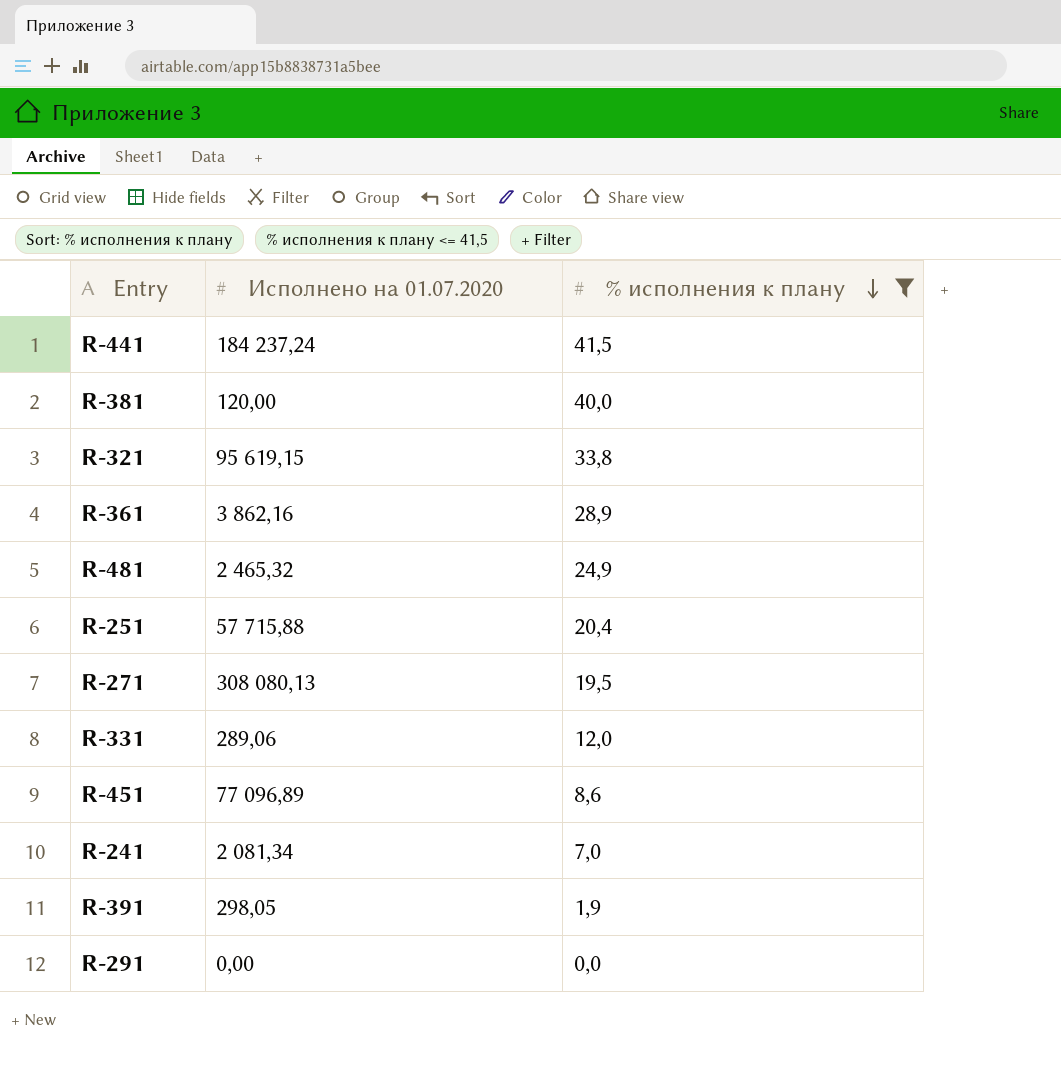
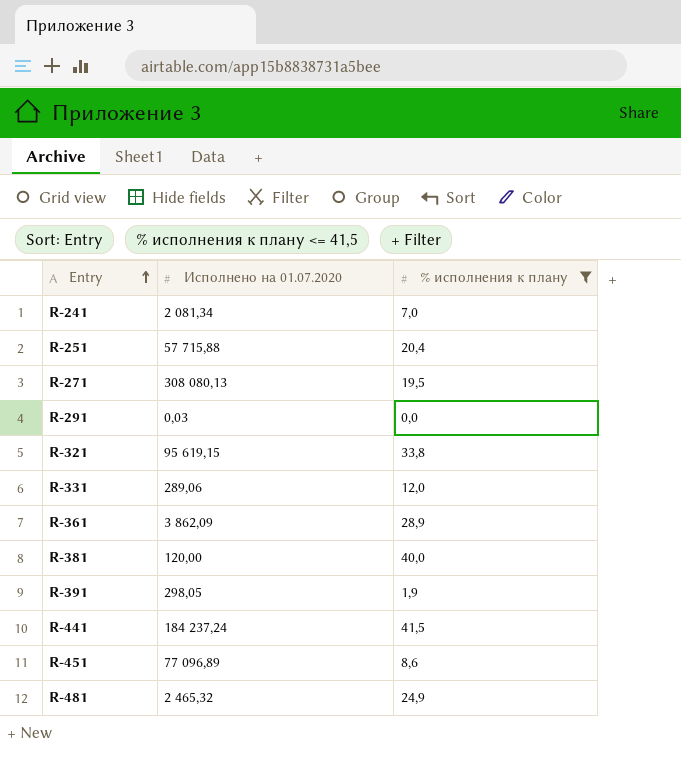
row order: % исполнения к плану descending -> Entry ascending
R-291 | Исполнено на 01.07.2020: 0,00 -> 0,03
R-361 | Исполнено на 01.07.2020: 3 862,16 -> 3 862,09

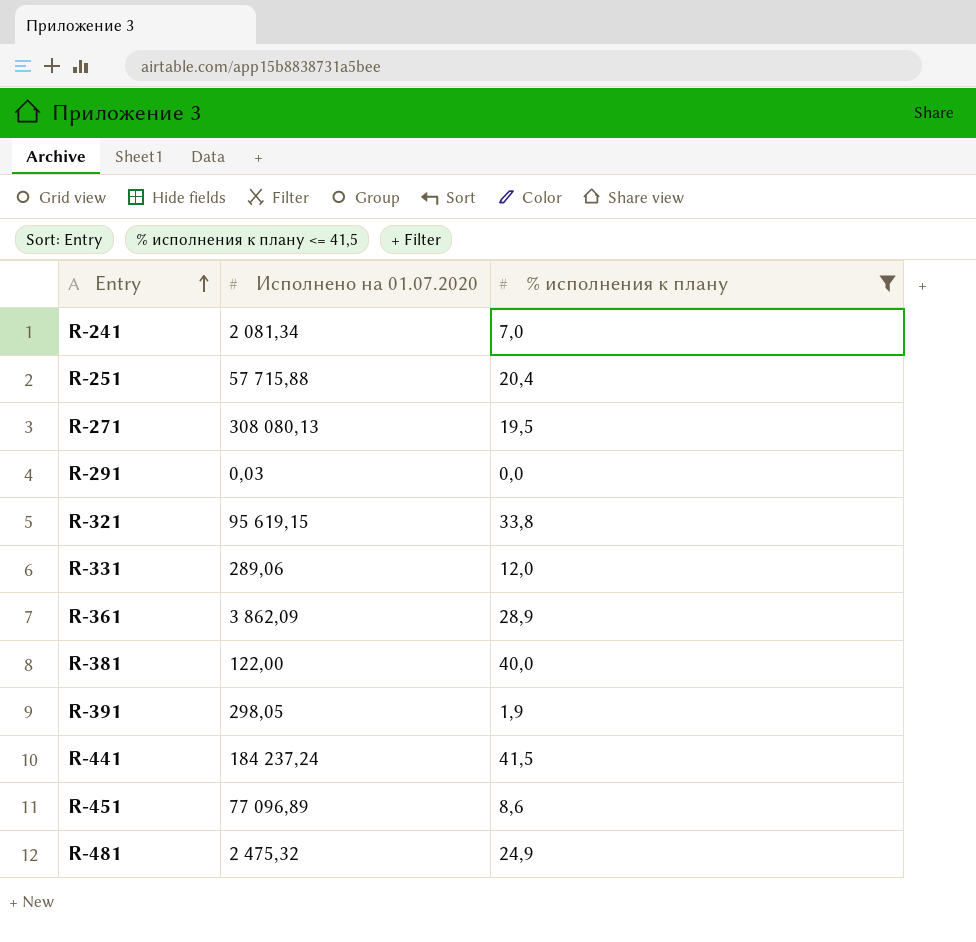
R-381 | Исполнено на 01.07.2020: 120,00 -> 122,00
R-481 | Исполнено на 01.07.2020: 2 465,32 -> 2 475,32

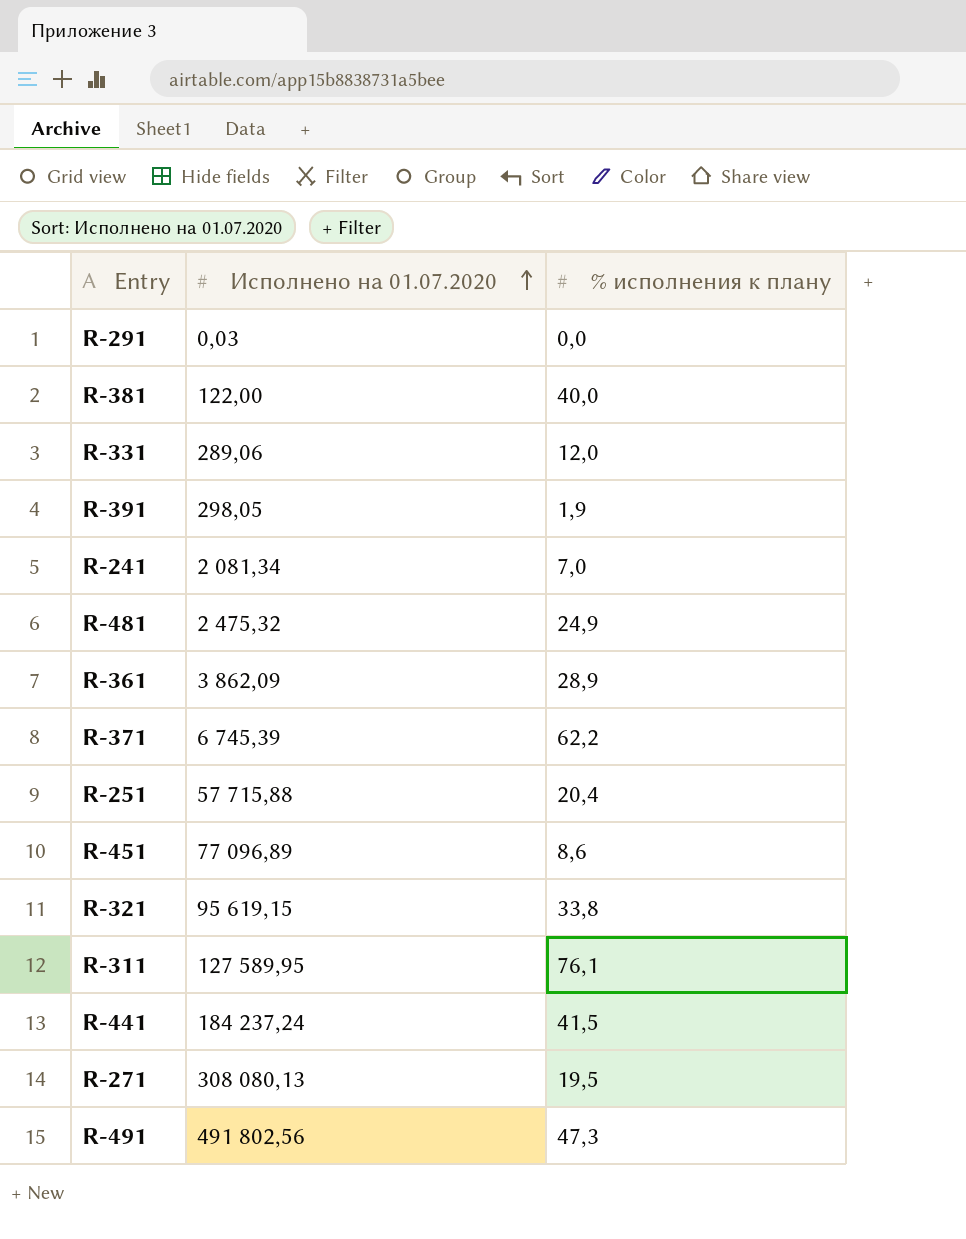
filter: % исполнения к плану <= 41,5 -> none
row order: Entry ascending -> Исполнено на 01.07.2020 ascending

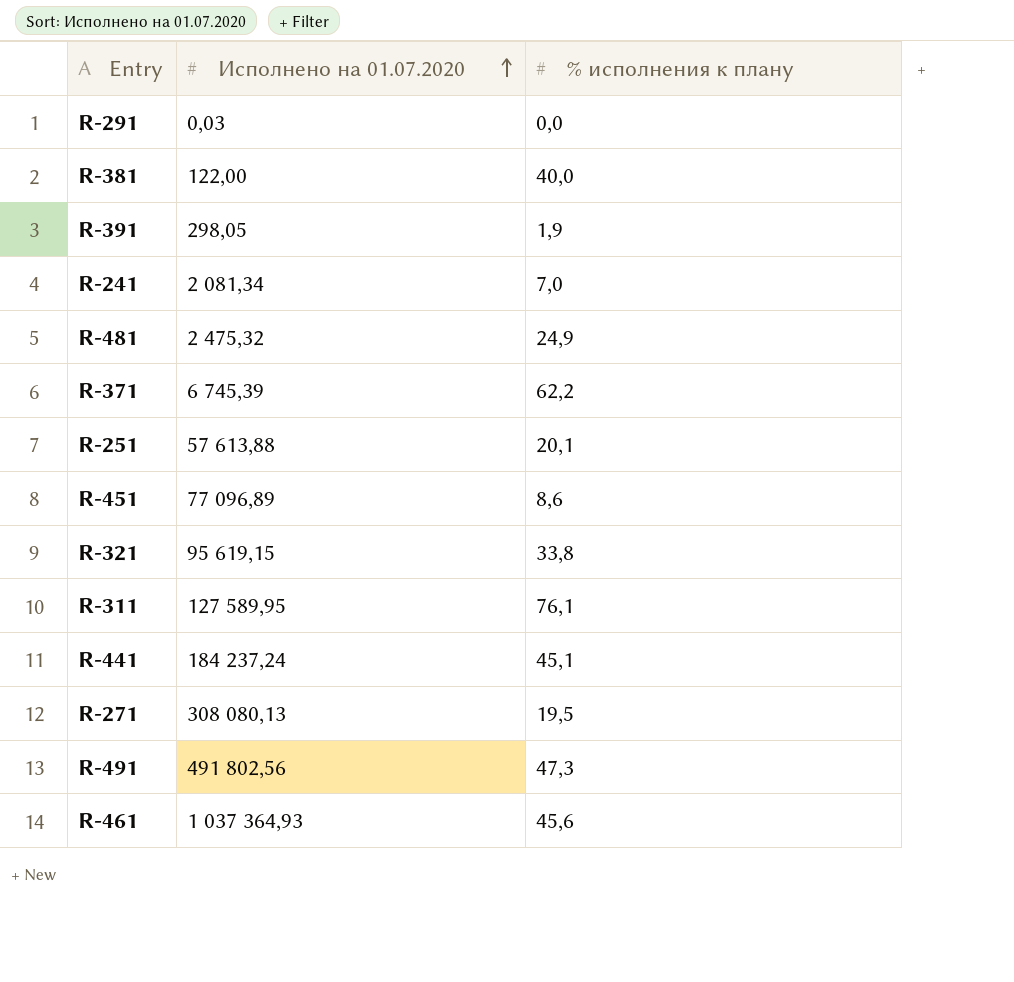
row R-331: 289,06 | 12,0 -> none
row R-361: 3 862,09 | 28,9 -> none
R-251 | Исполнено на 01.07.2020: 57 715,88 -> 57 613,88
R-251 | % исполнения к плану: 20,4 -> 20,1
R-441 | % исполнения к плану: 41,5 -> 45,1
row R-461: none -> 1 037 364,93 | 45,6

